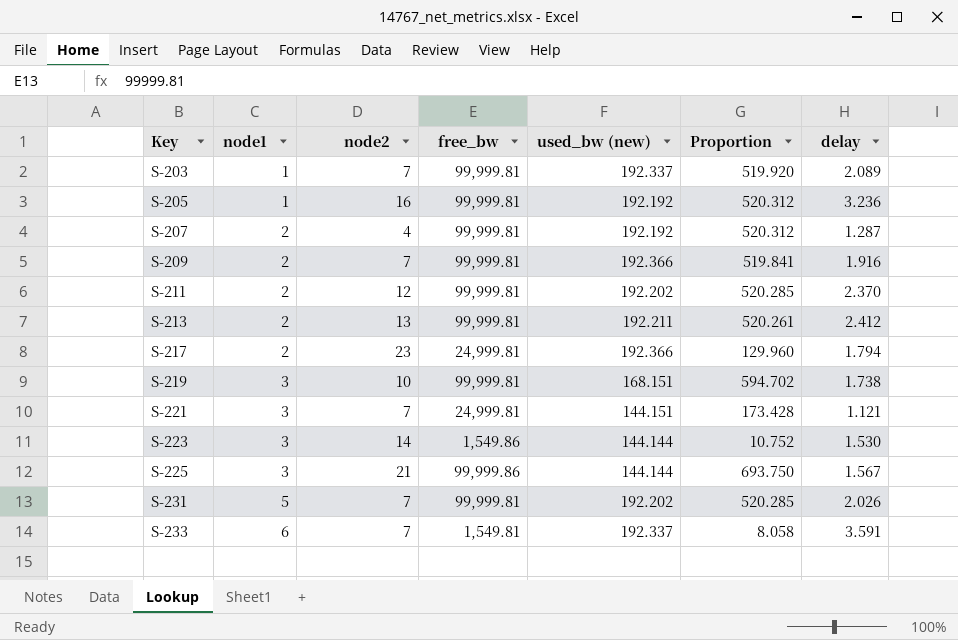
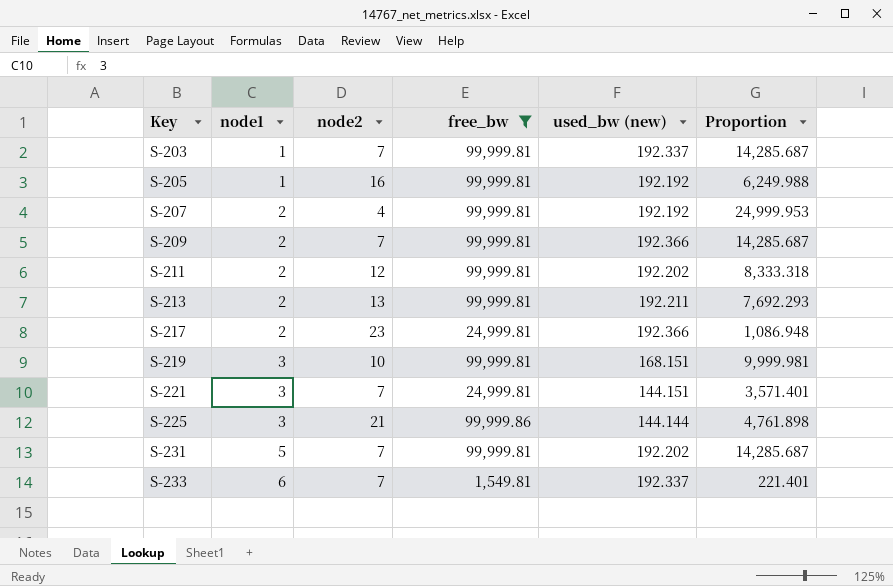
filter: none -> free_bw != 1,549.86
column delay | position: 7 -> none
column Proportion | formula: [free_bw] / [used_bw (new)] -> [free_bw] / [node2]

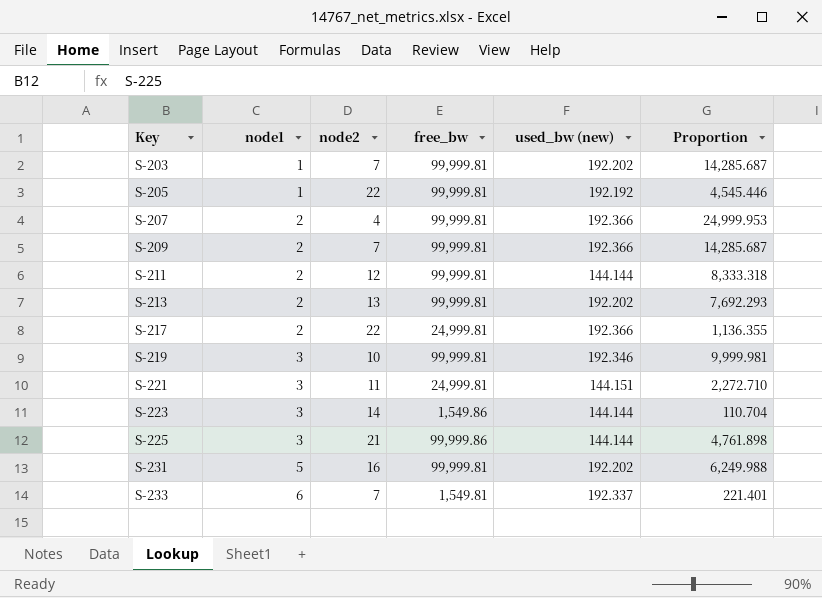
filter: free_bw != 1,549.86 -> none
S-203 | used_bw (new): 192.337 -> 192.202
S-205 | node2: 16 -> 22
S-205 | Proportion: 6,249.988 -> 4,545.446
S-207 | used_bw (new): 192.192 -> 192.366
S-211 | used_bw (new): 192.202 -> 144.144
S-213 | used_bw (new): 192.211 -> 192.202
S-217 | node2: 23 -> 22
S-217 | Proportion: 1,086.948 -> 1,136.355
S-219 | used_bw (new): 168.151 -> 192.346
S-221 | node2: 7 -> 11
S-221 | Proportion: 3,571.401 -> 2,272.710
S-231 | node2: 7 -> 16
S-231 | Proportion: 14,285.687 -> 6,249.988

